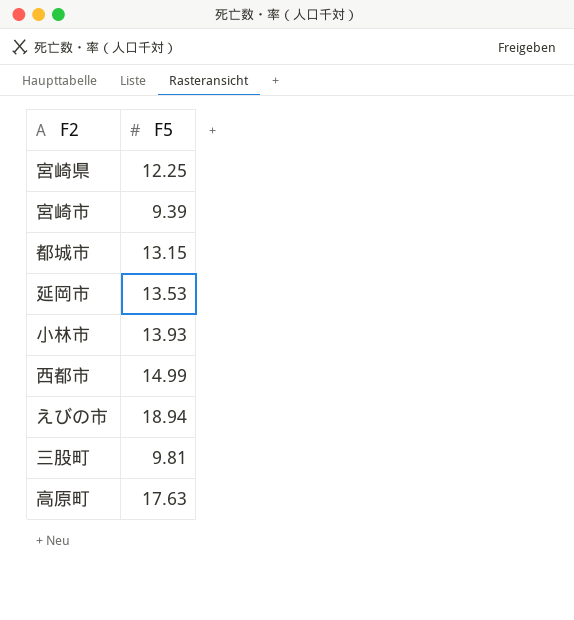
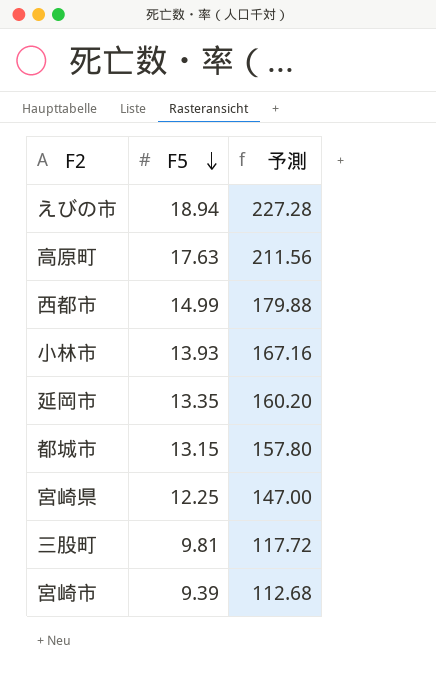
row order: none -> F5 descending
column 予測 | formula: none -> [F5] * 12
延岡市 | F5: 13.53 -> 13.35

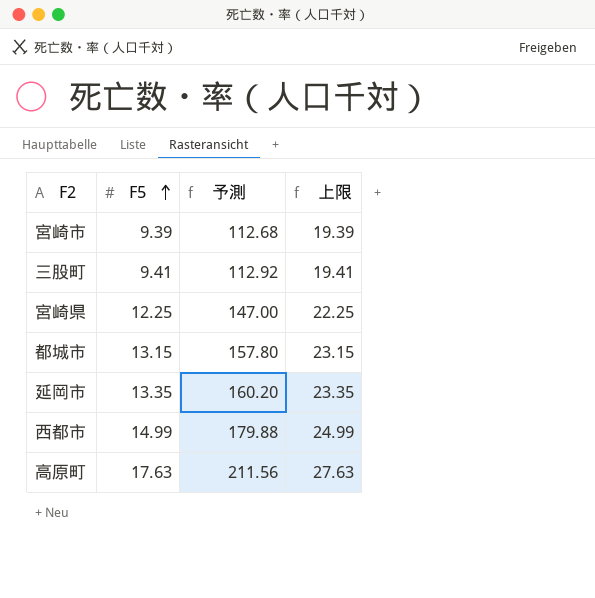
row order: F5 descending -> F5 ascending
column 上限 | formula: none -> [F5] + 10
row えびの市: 18.94 | 227.28 -> none
row 小林市: 13.93 | 167.16 -> none
三股町 | F5: 9.81 -> 9.41
三股町 | 予測: 117.72 -> 112.92

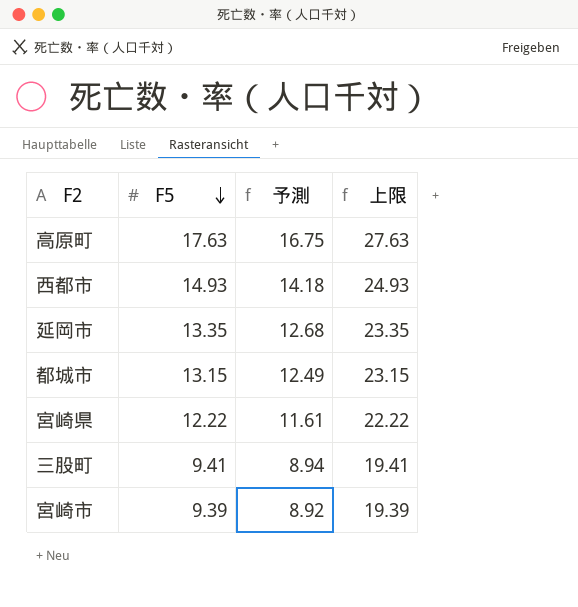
row order: F5 ascending -> F5 descending
column 予測 | formula: [F5] * 12 -> [F5] * 0.95
西都市 | F5: 14.99 -> 14.93
西都市 | 上限: 24.99 -> 24.93
宮崎県 | F5: 12.25 -> 12.22
宮崎県 | 上限: 22.25 -> 22.22

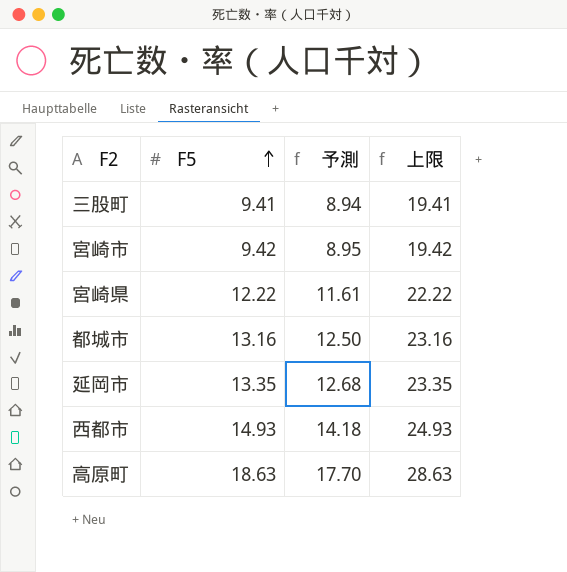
row order: F5 descending -> F5 ascending
宮崎市 | F5: 9.39 -> 9.42
宮崎市 | 予測: 8.92 -> 8.95
宮崎市 | 上限: 19.39 -> 19.42
都城市 | F5: 13.15 -> 13.16
都城市 | 予測: 12.49 -> 12.50
都城市 | 上限: 23.15 -> 23.16
高原町 | F5: 17.63 -> 18.63
高原町 | 予測: 16.75 -> 17.70
高原町 | 上限: 27.63 -> 28.63

